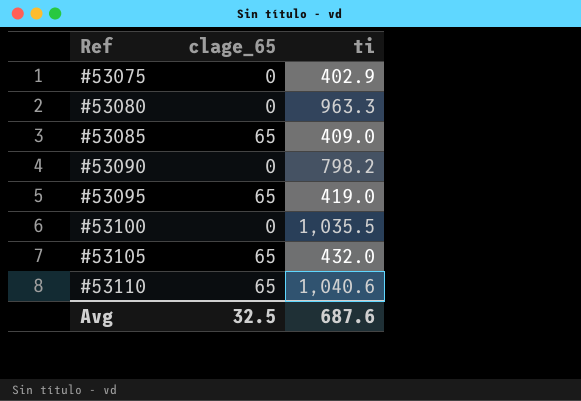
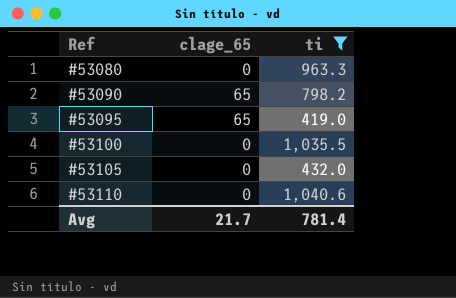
filter: none -> ti >= 419.0
#53090 | clage_65: 0 -> 65
#53105 | clage_65: 65 -> 0
#53110 | clage_65: 65 -> 0
Avg | clage_65: 32.5 -> 21.7
Avg | ti: 687.6 -> 781.4

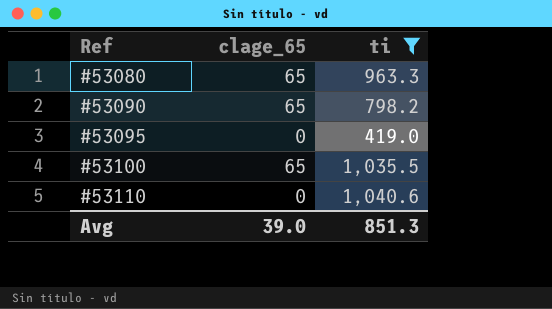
row #53105: 0 | 432.0 -> none
#53080 | clage_65: 0 -> 65
#53095 | clage_65: 65 -> 0
#53100 | clage_65: 0 -> 65
Avg | clage_65: 21.7 -> 39.0
Avg | ti: 781.4 -> 851.3

